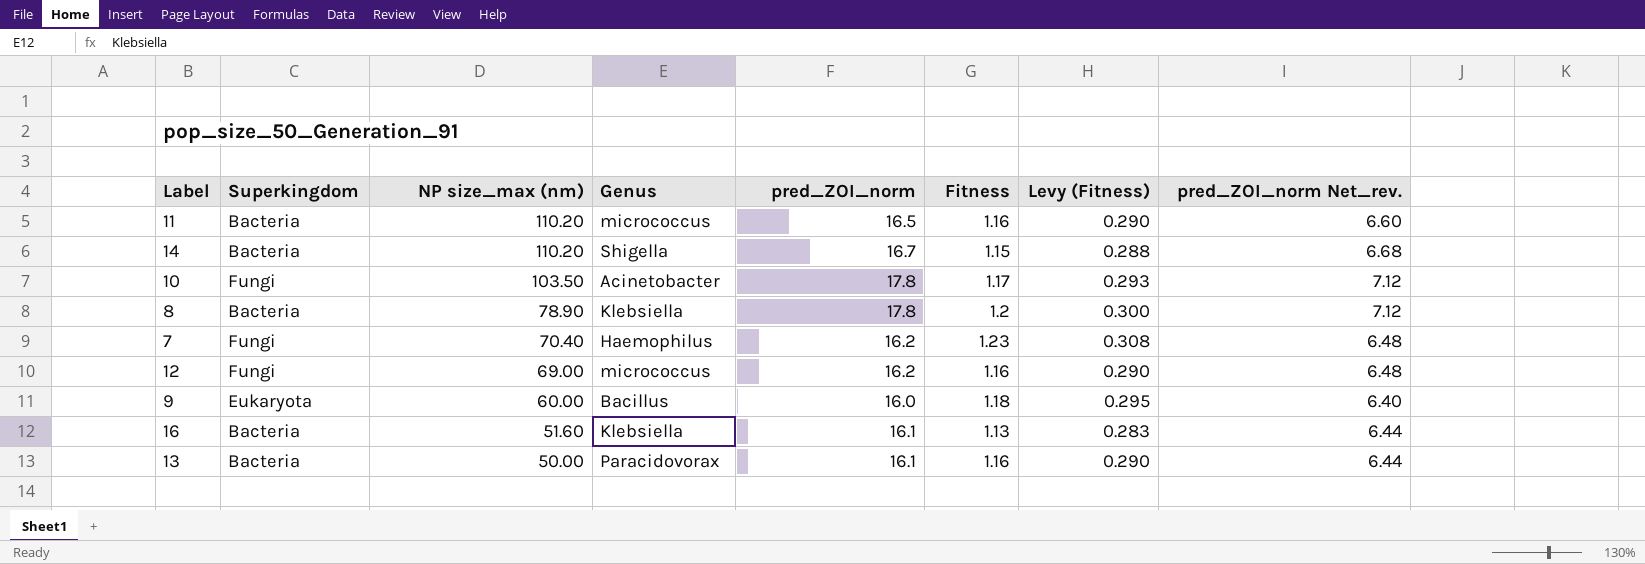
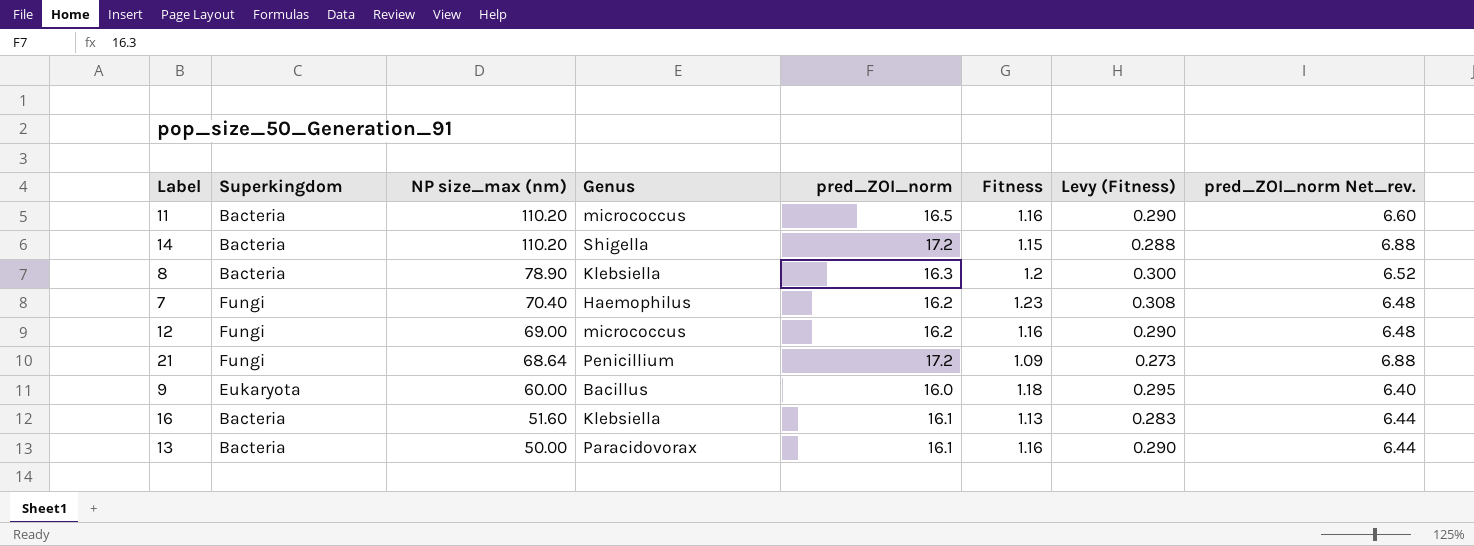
row 10: Fungi | 103.50 | Acinetobacter | 17.8 | 1.17 | 0.293 | 7.12 -> none
14 | pred_ZOI_norm: 16.7 -> 17.2
14 | pred_ZOI_norm Net_rev.: 6.68 -> 6.88
8 | pred_ZOI_norm: 17.8 -> 16.3
8 | pred_ZOI_norm Net_rev.: 7.12 -> 6.52
row 21: none -> Fungi | 68.64 | Penicillium | 17.2 | 1.09 | 0.273 | 6.88

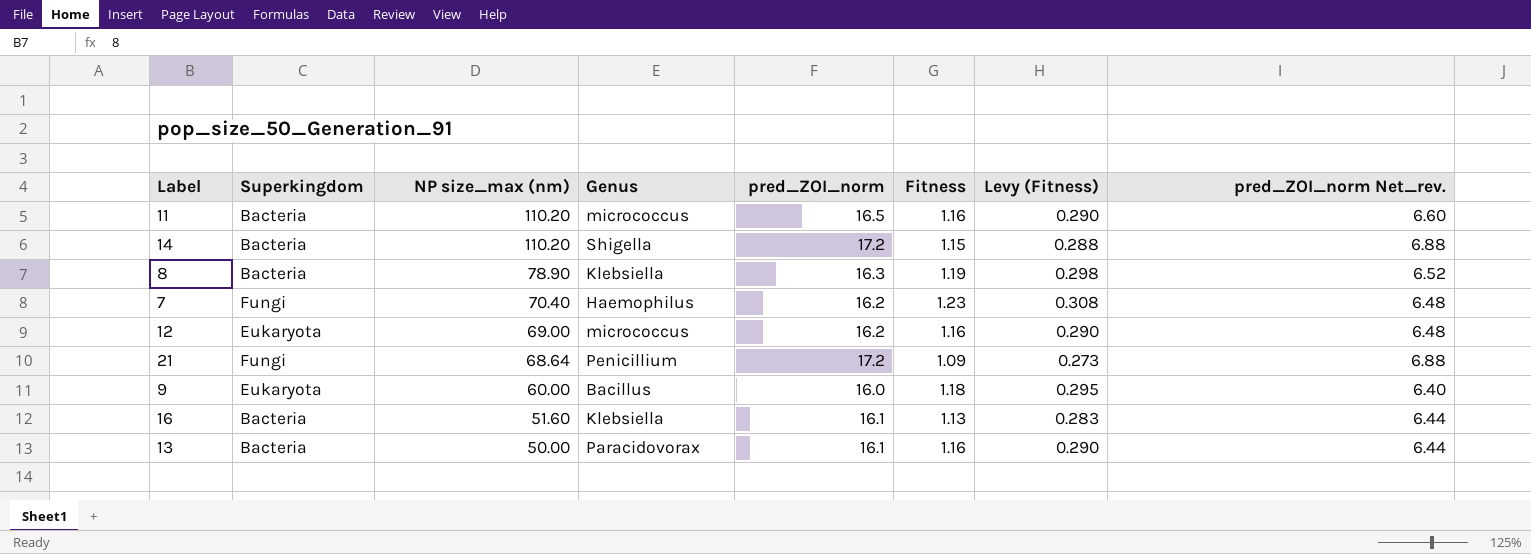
8 | Fitness: 1.2 -> 1.19
8 | Levy (Fitness): 0.300 -> 0.298
12 | Superkingdom: Fungi -> Eukaryota

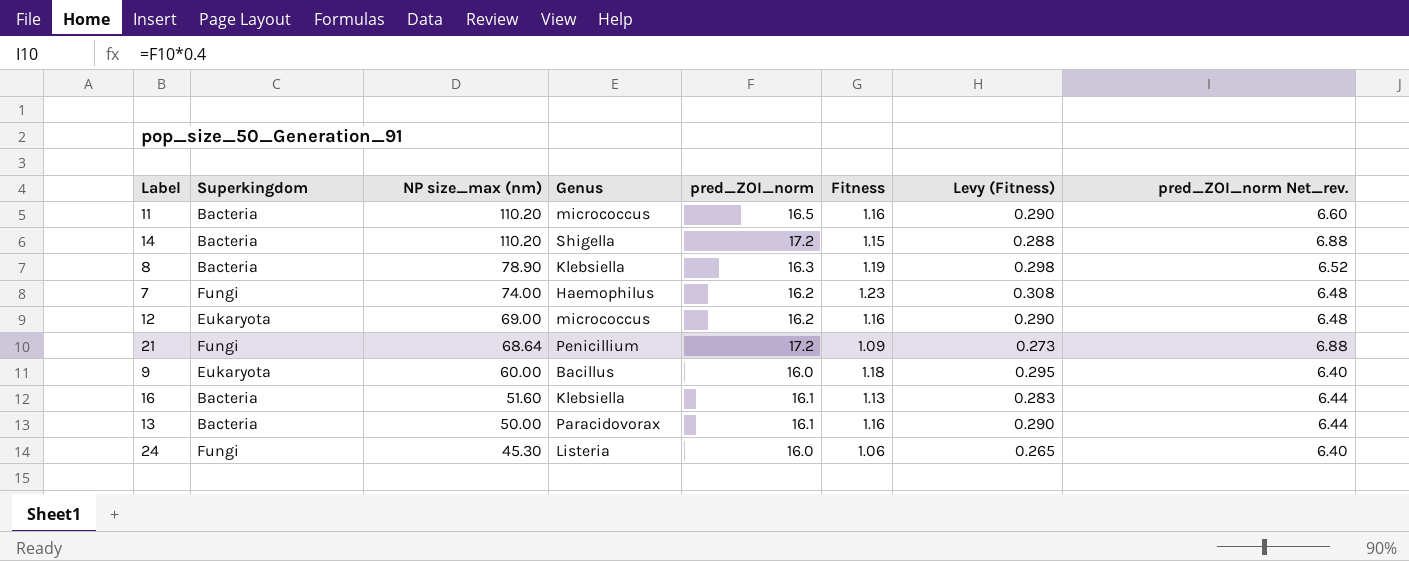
7 | NP size_max (nm): 70.40 -> 74.00
row 24: none -> Fungi | 45.30 | Listeria | 16.0 | 1.06 | 0.265 | 6.40

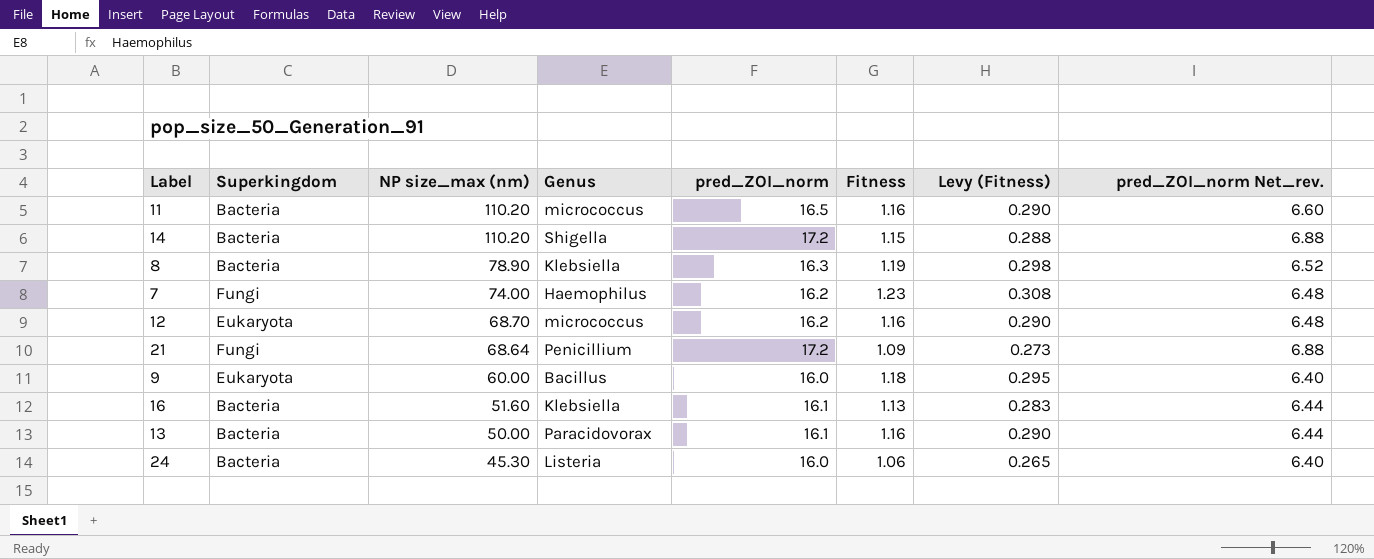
12 | NP size_max (nm): 69.00 -> 68.70
24 | Superkingdom: Fungi -> Bacteria

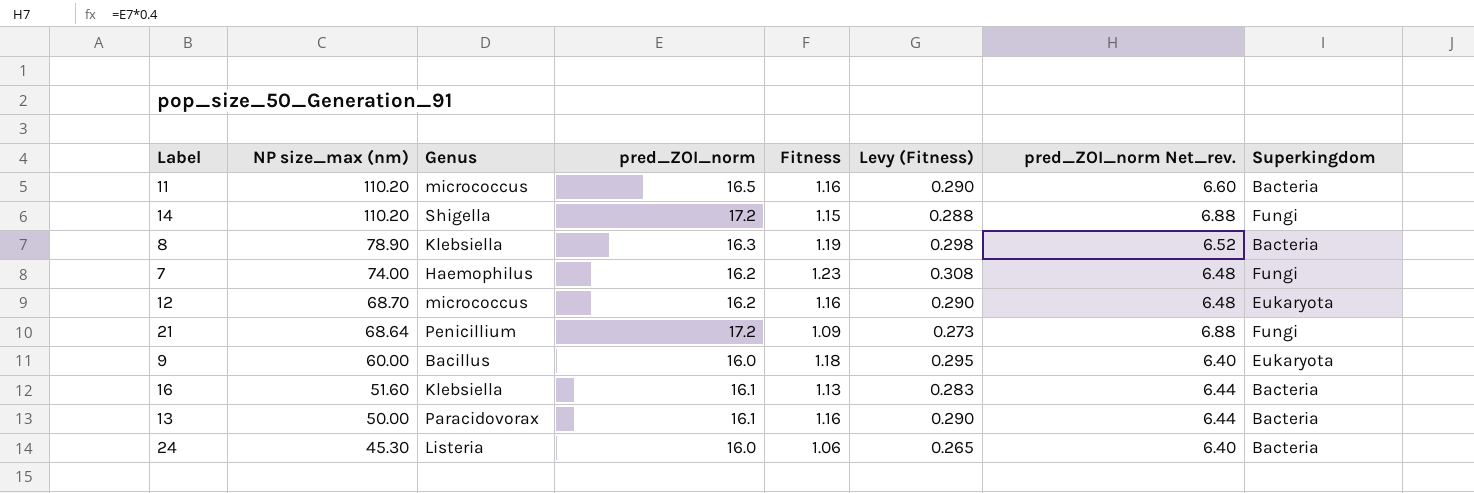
column Superkingdom | position: 2 -> 8
14 | Superkingdom: Bacteria -> Fungi

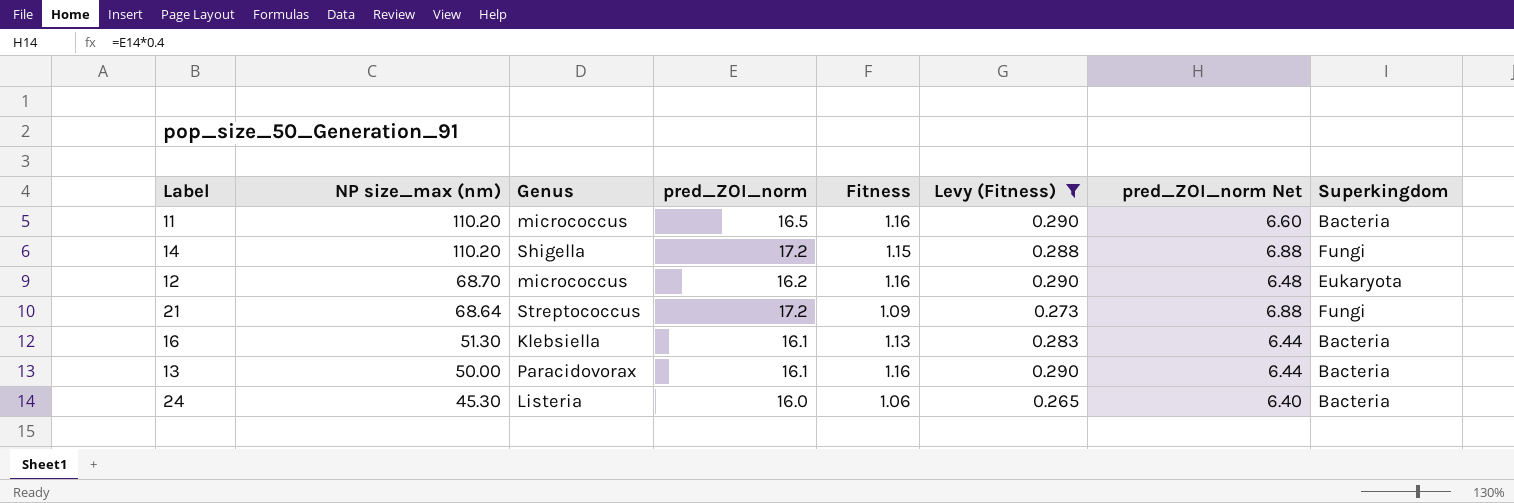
filter: none -> Levy (Fitness) <= 0.290
column name: pred_ZOI_norm Net_rev. -> pred_ZOI_norm Net
21 | Genus: Penicillium -> Streptococcus
16 | NP size_max (nm): 51.60 -> 51.30

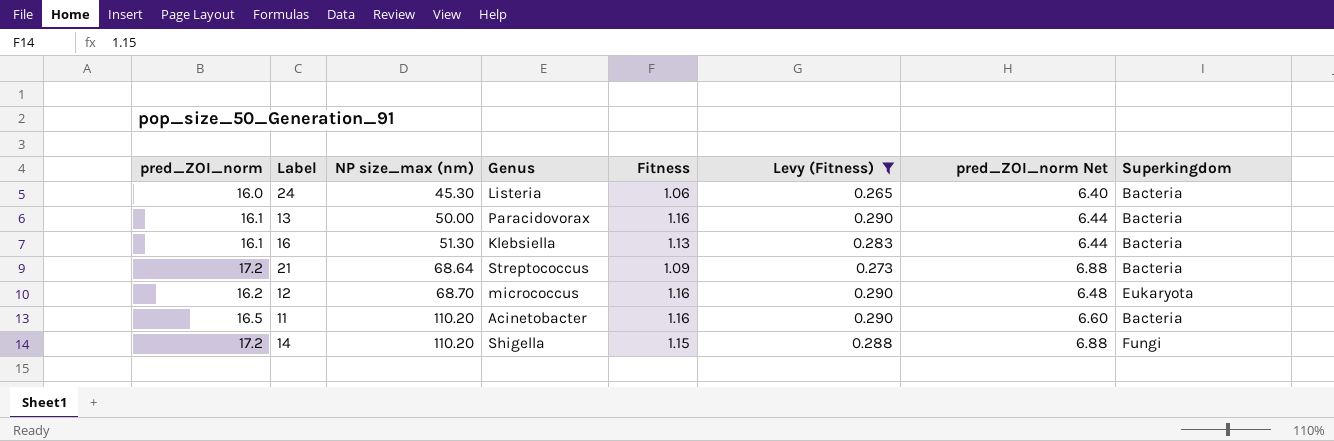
row order: NP size_max (nm) descending -> NP size_max (nm) ascending
column pred_ZOI_norm | position: 4 -> 1
21 | Superkingdom: Fungi -> Bacteria
11 | Genus: micrococcus -> Acinetobacter

